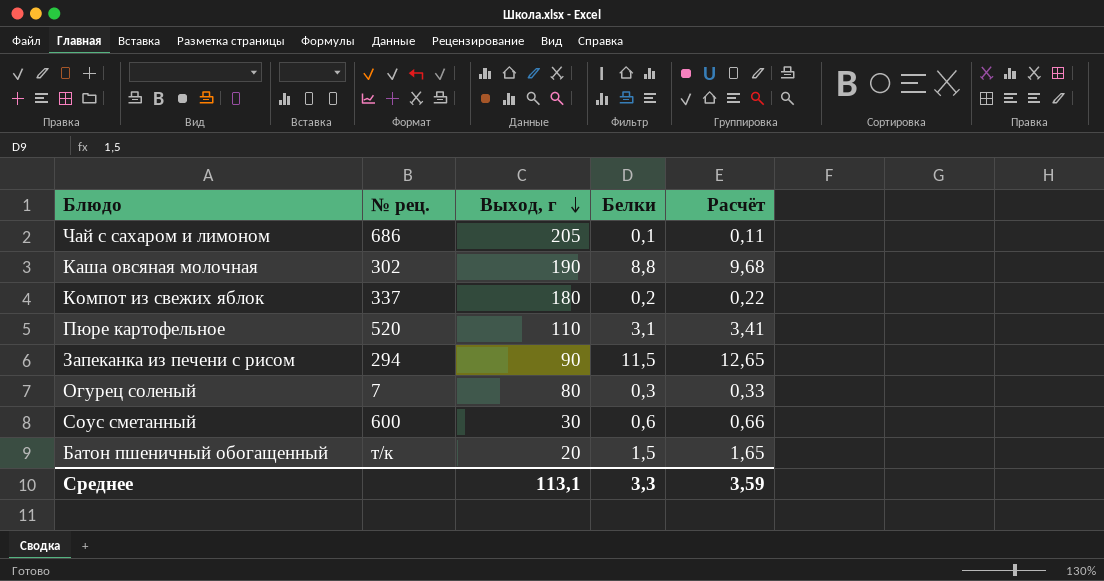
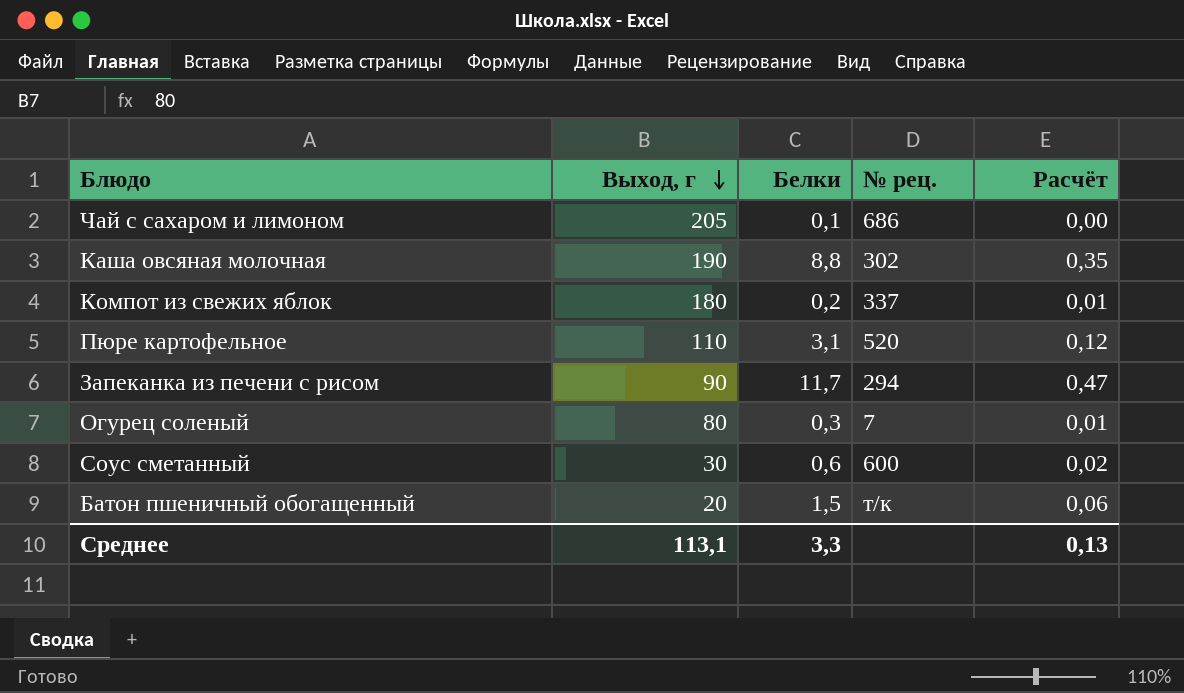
column № рец. | position: 2 -> 4
column Расчёт | formula: [Белки] * 1,1 -> [Белки] * 0,04
Запеканка из печени с рисом | Белки: 11,5 -> 11,7
Среднее | Расчёт: 3,59 -> 0,13

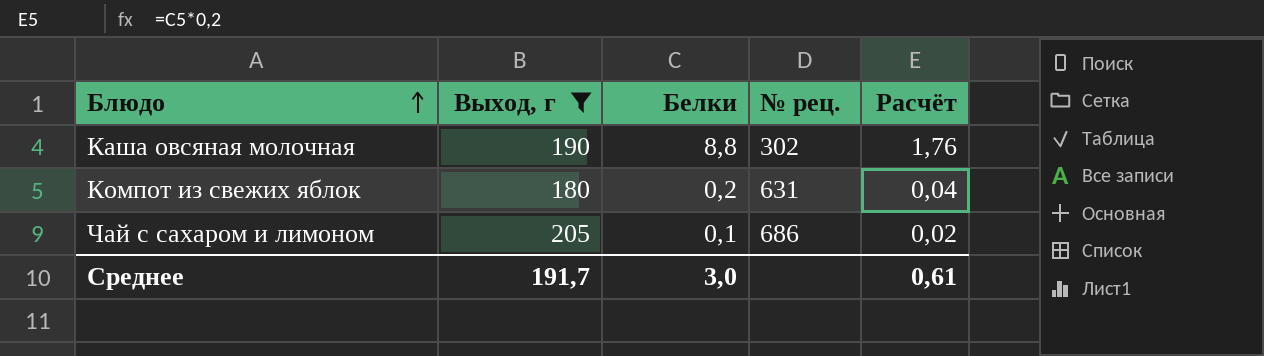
filter: none -> Выход, г >= 180
row order: Выход, г descending -> Блюдо ascending
column Расчёт | formula: [Белки] * 0,04 -> [Белки] * 0,2
Компот из свежих яблок | № рец.: 337 -> 631
Среднее | Выход, г: 113,1 -> 191,7
Среднее | Белки: 3,3 -> 3,0
Среднее | Расчёт: 0,13 -> 0,61

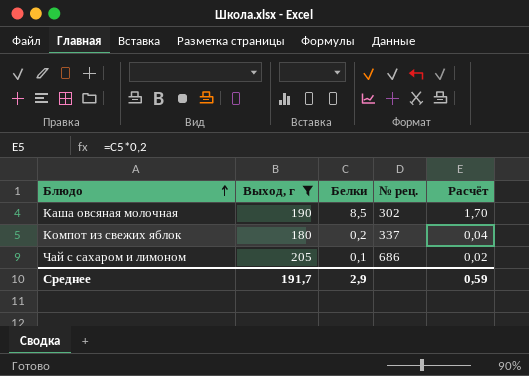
Каша овсяная молочная | Белки: 8,8 -> 8,5
Каша овсяная молочная | Расчёт: 1,76 -> 1,70
Компот из свежих яблок | № рец.: 631 -> 337
Среднее | Белки: 3,0 -> 2,9
Среднее | Расчёт: 0,61 -> 0,59

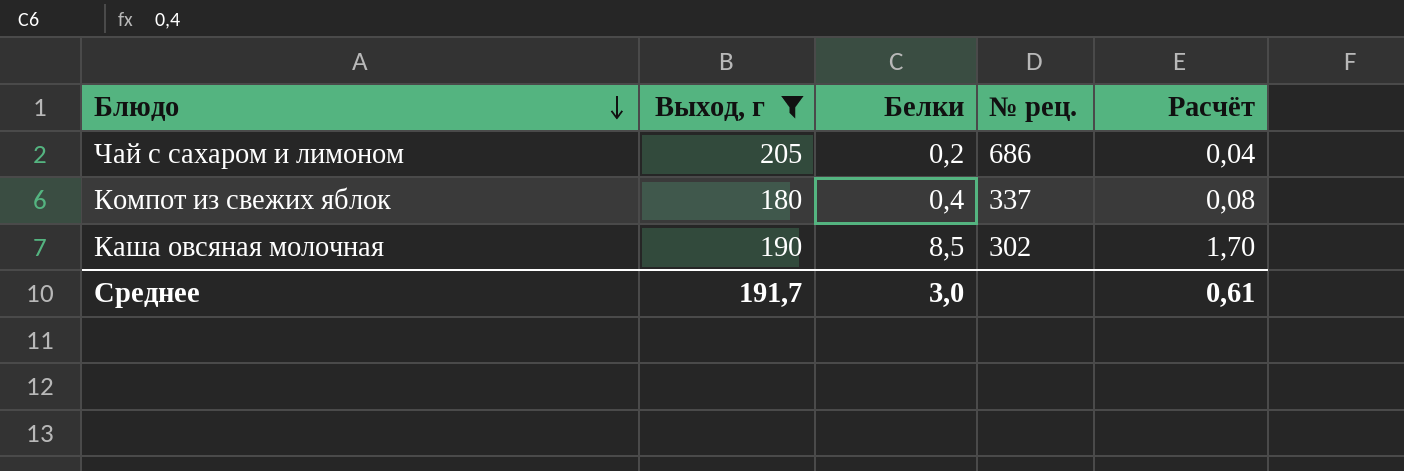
row order: Блюдо ascending -> Блюдо descending
Чай с сахаром и лимоном | Белки: 0,1 -> 0,2
Чай с сахаром и лимоном | Расчёт: 0,02 -> 0,04
Компот из свежих яблок | Белки: 0,2 -> 0,4
Компот из свежих яблок | Расчёт: 0,04 -> 0,08
Среднее | Белки: 2,9 -> 3,0
Среднее | Расчёт: 0,59 -> 0,61

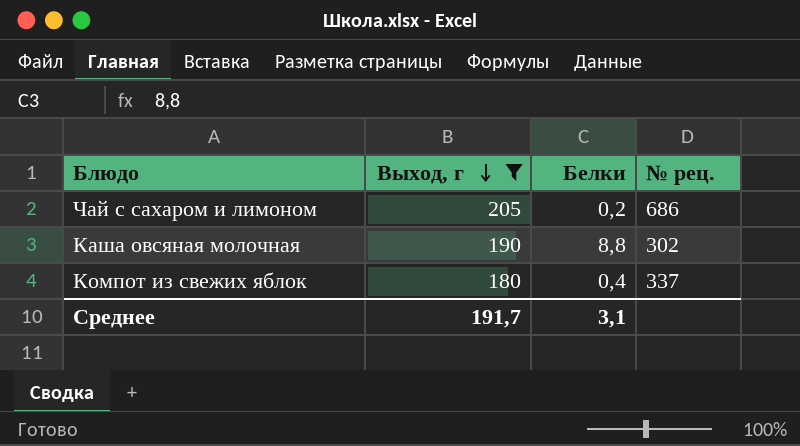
row order: Блюдо descending -> Выход, г descending
column Расчёт | formula: [Белки] * 0,2 -> none
Каша овсяная молочная | Белки: 8,5 -> 8,8
Среднее | Белки: 3,0 -> 3,1

